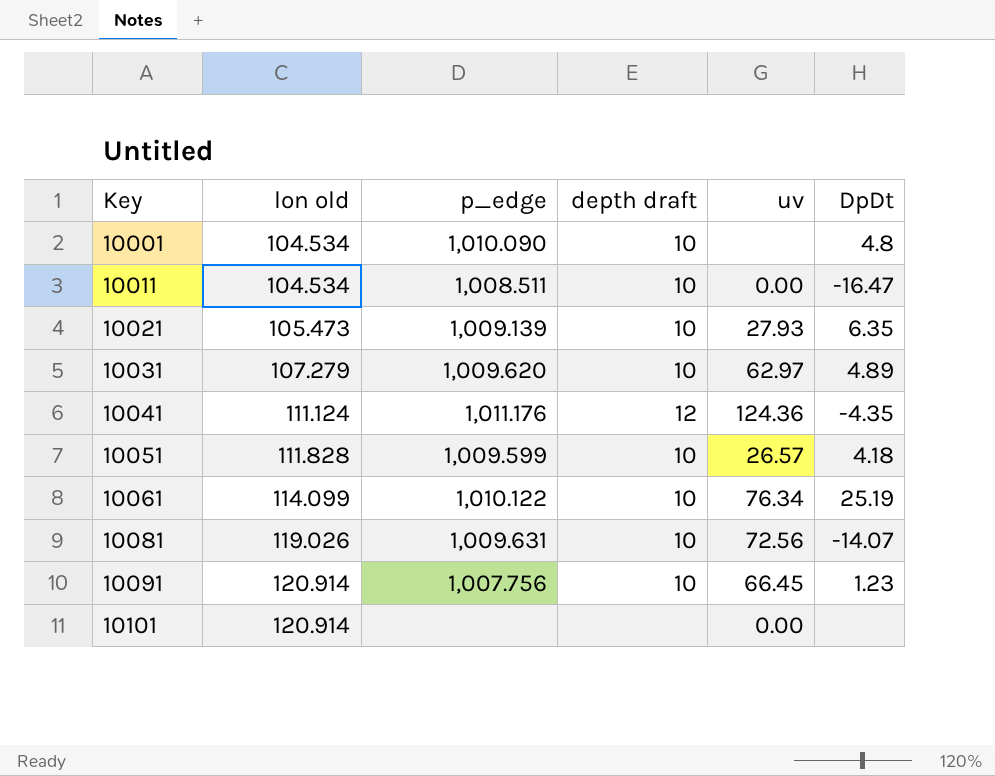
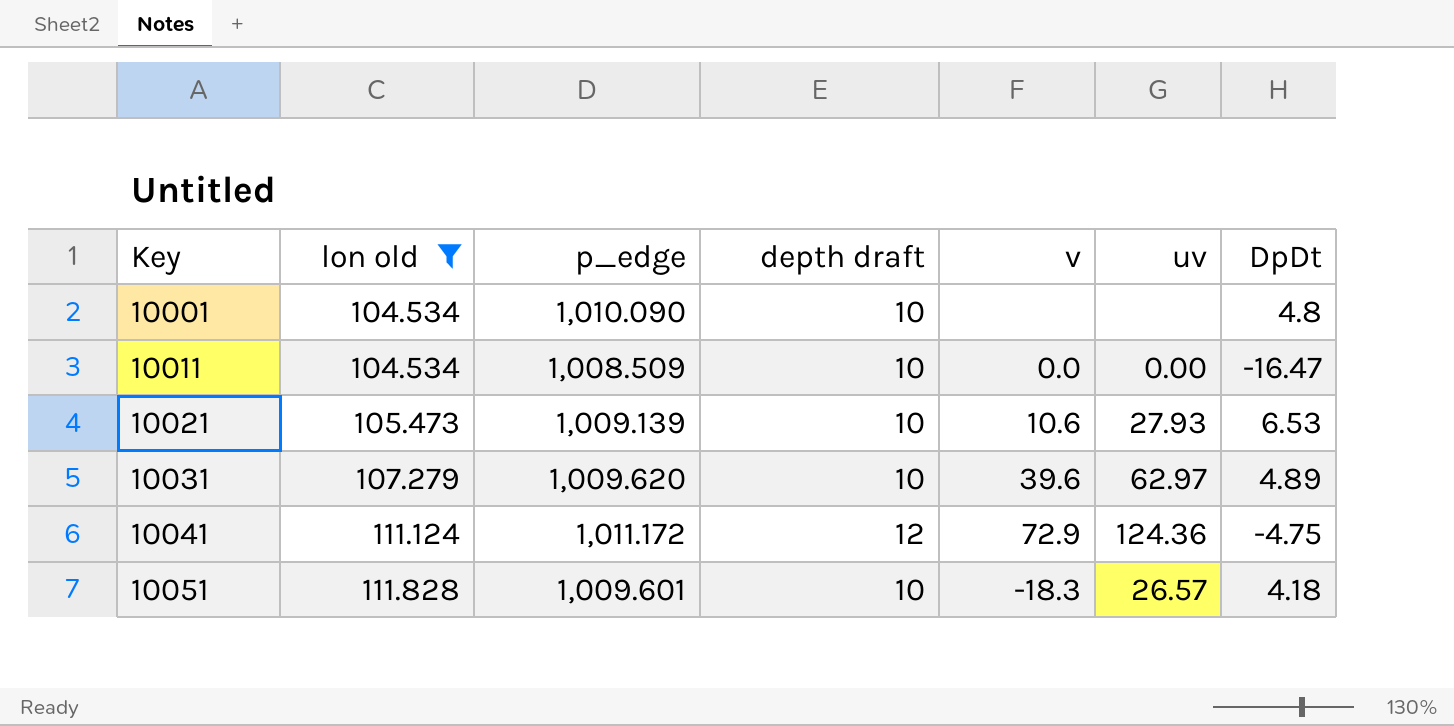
filter: none -> lon old <= 111.828
column v | position: none -> 5
10011 | p_edge: 1,008.511 -> 1,008.509
10021 | DpDt: 6.35 -> 6.53
10041 | p_edge: 1,011.176 -> 1,011.172
10041 | DpDt: -4.35 -> -4.75
10051 | p_edge: 1,009.599 -> 1,009.601

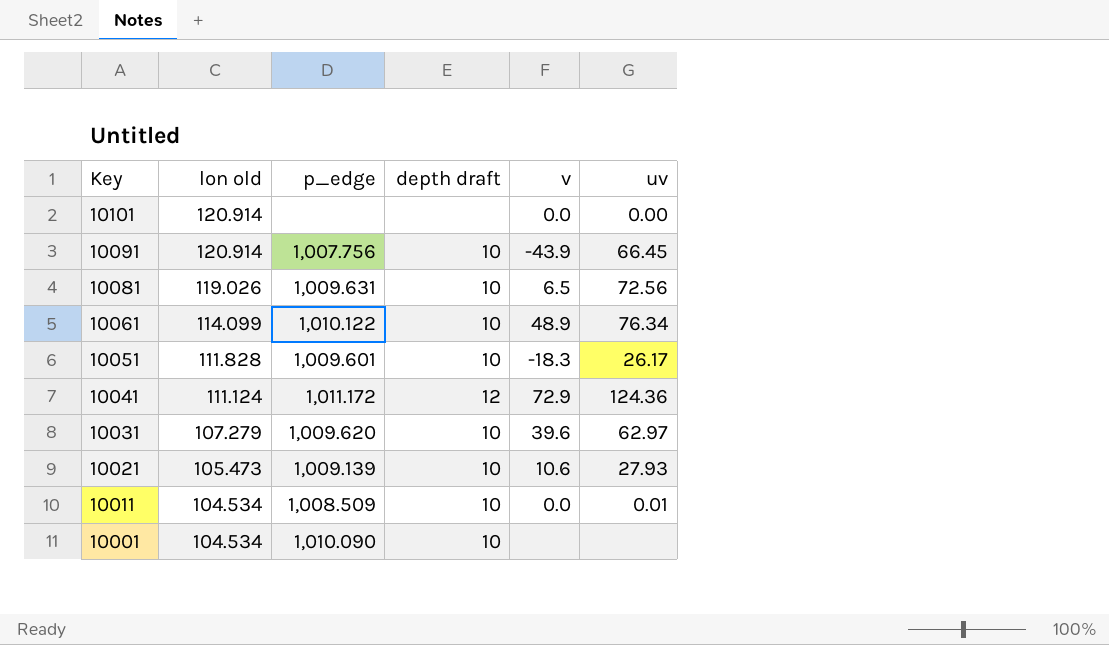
filter: lon old <= 111.828 -> none
row order: Key ascending -> Key descending
column DpDt | position: 7 -> none
10051 | uv: 26.57 -> 26.17
10011 | uv: 0.00 -> 0.01

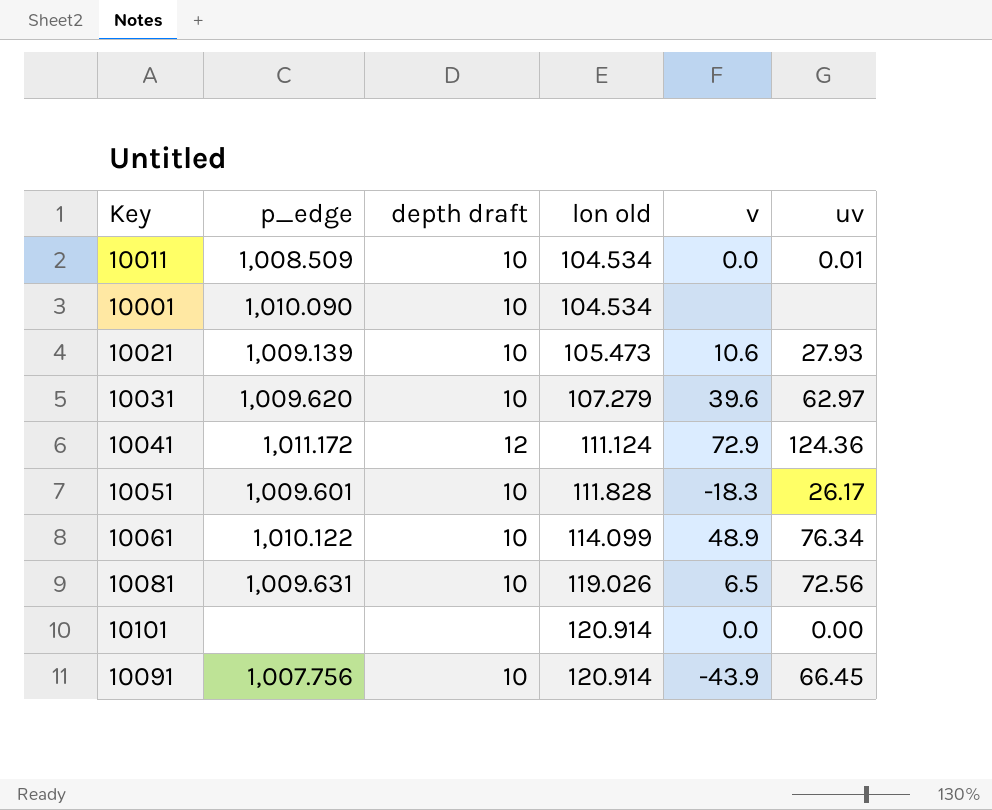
row order: Key descending -> lon old ascending
column lon old | position: 2 -> 4

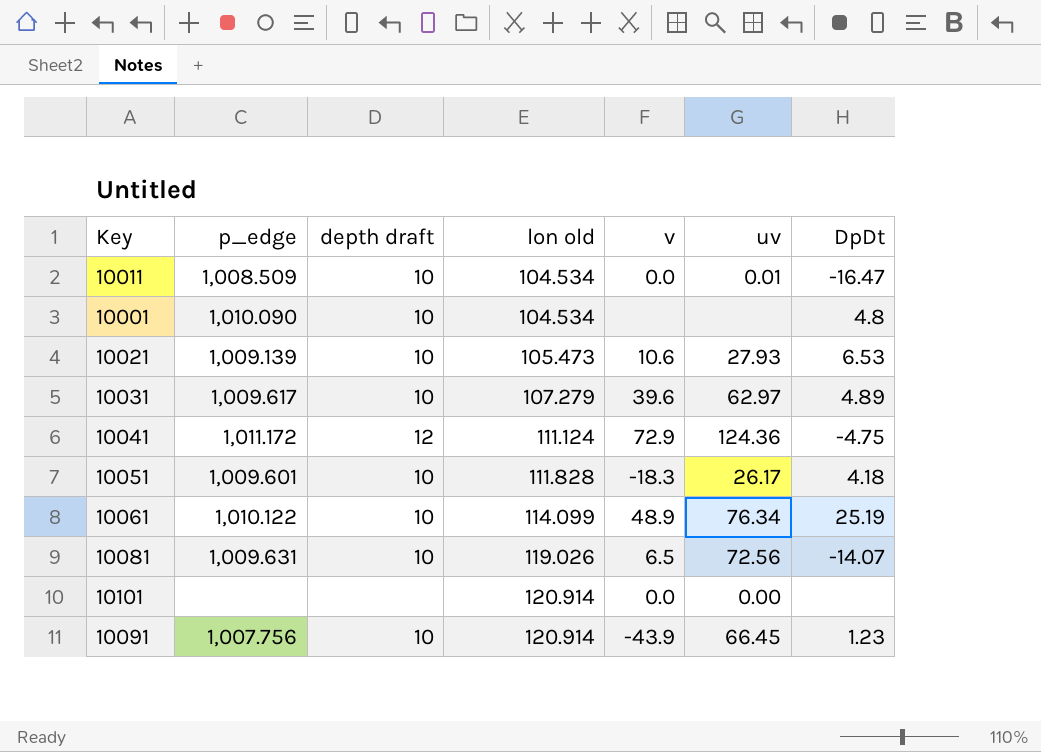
column DpDt | position: none -> 7
10031 | p_edge: 1,009.620 -> 1,009.617

